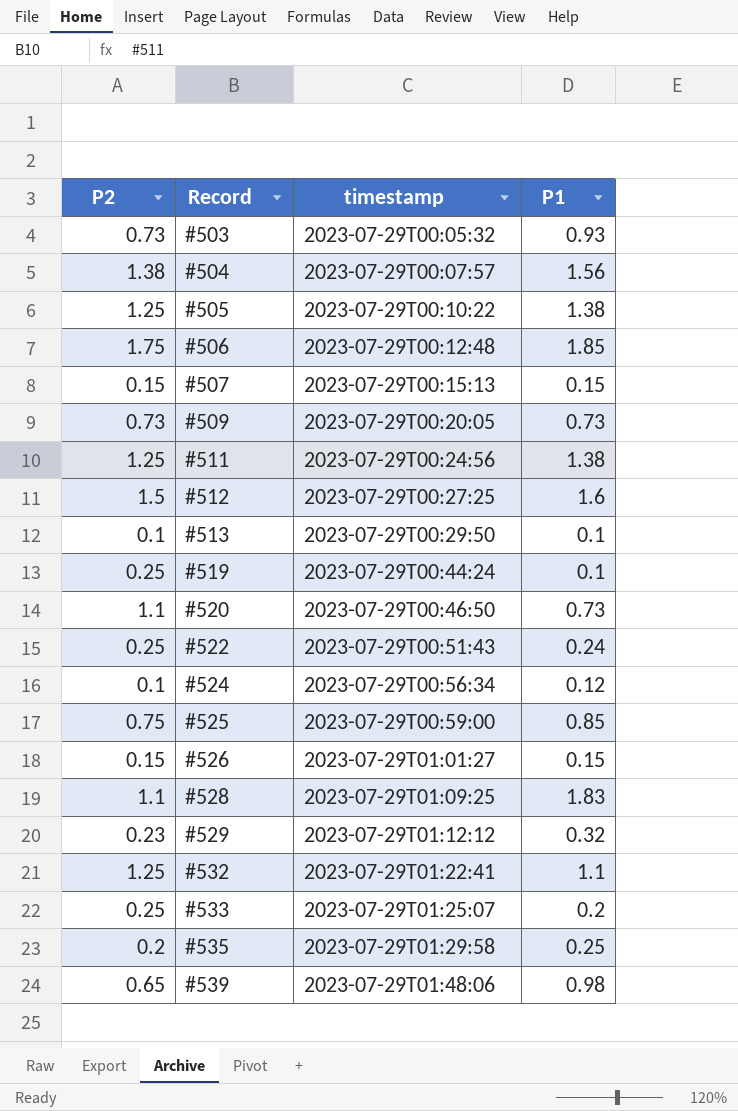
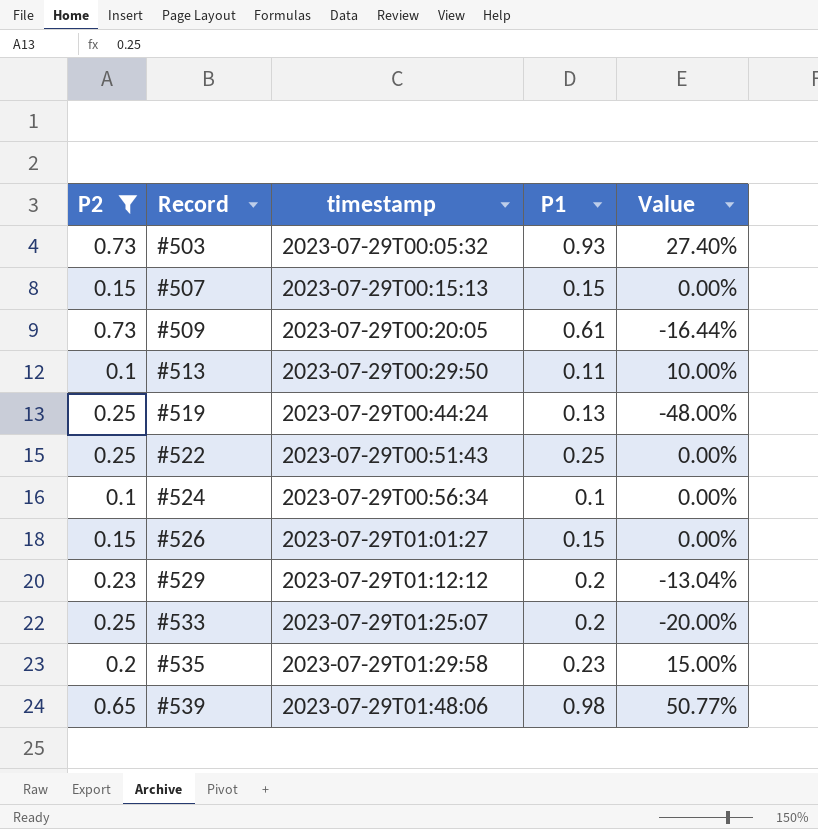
filter: none -> P2 <= 0.73
column Value | formula: none -> ([P1] - [P2]) / [P2]
#509 | P1: 0.73 -> 0.61
#513 | P1: 0.1 -> 0.11
#519 | P1: 0.1 -> 0.13
#522 | P1: 0.24 -> 0.25
#524 | P1: 0.12 -> 0.1
#529 | P1: 0.32 -> 0.2
#535 | P1: 0.25 -> 0.23

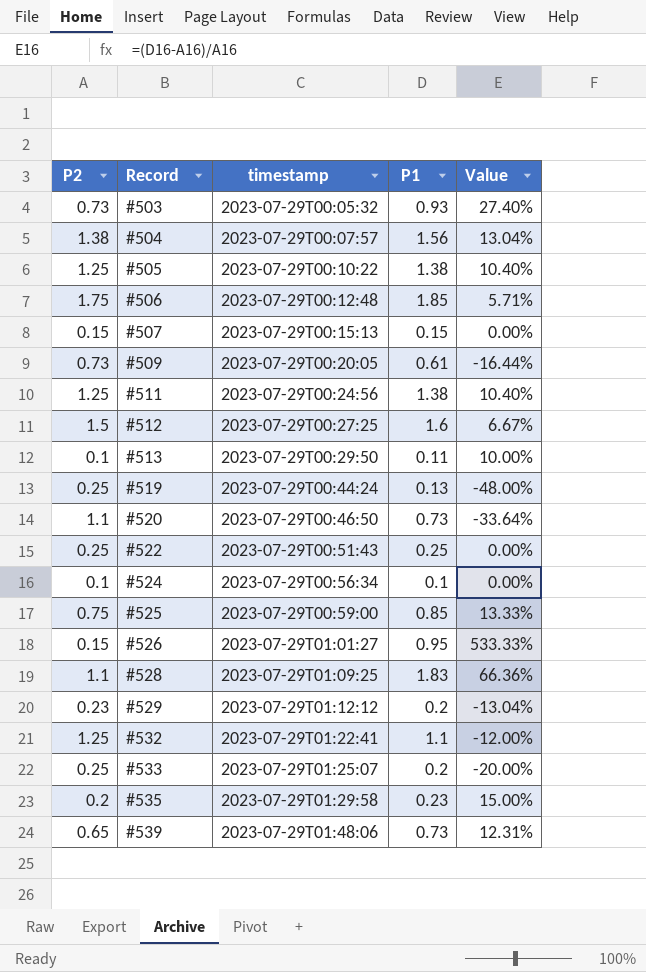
filter: P2 <= 0.73 -> none
#526 | P1: 0.15 -> 0.95
#526 | Value: 0.00% -> 533.33%
#539 | P1: 0.98 -> 0.73
#539 | Value: 50.77% -> 12.31%

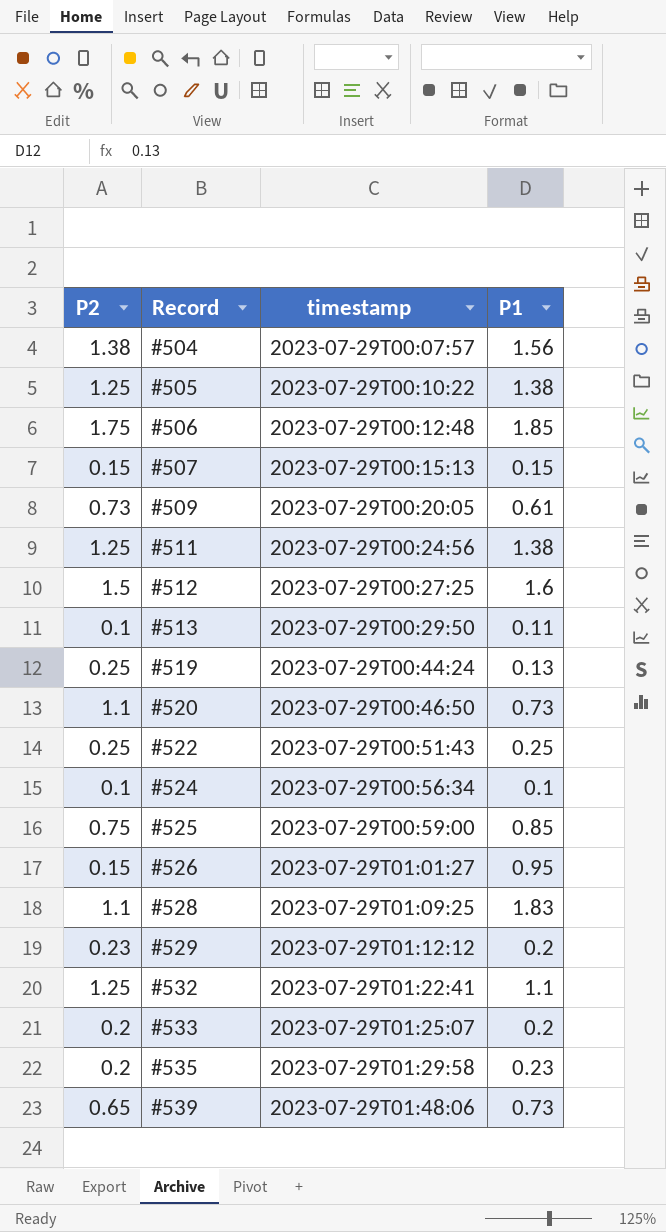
column Value | formula: ([P1] - [P2]) / [P2] -> none
row #503: 0.73 | 2023-07-29T00:05:32 | 0.93 | 27.40% -> none
#533 | P2: 0.25 -> 0.2

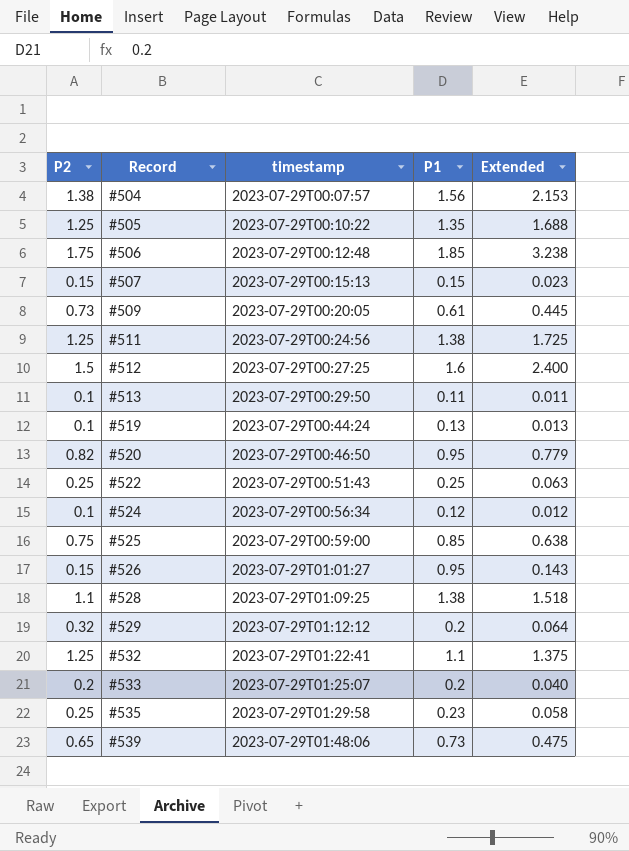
column Extended | formula: none -> [P2] * [P1]
#505 | P1: 1.38 -> 1.35
#519 | P2: 0.25 -> 0.1
#520 | P2: 1.1 -> 0.82
#520 | P1: 0.73 -> 0.95
#524 | P1: 0.1 -> 0.12
#528 | P1: 1.83 -> 1.38
#529 | P2: 0.23 -> 0.32
#535 | P2: 0.2 -> 0.25

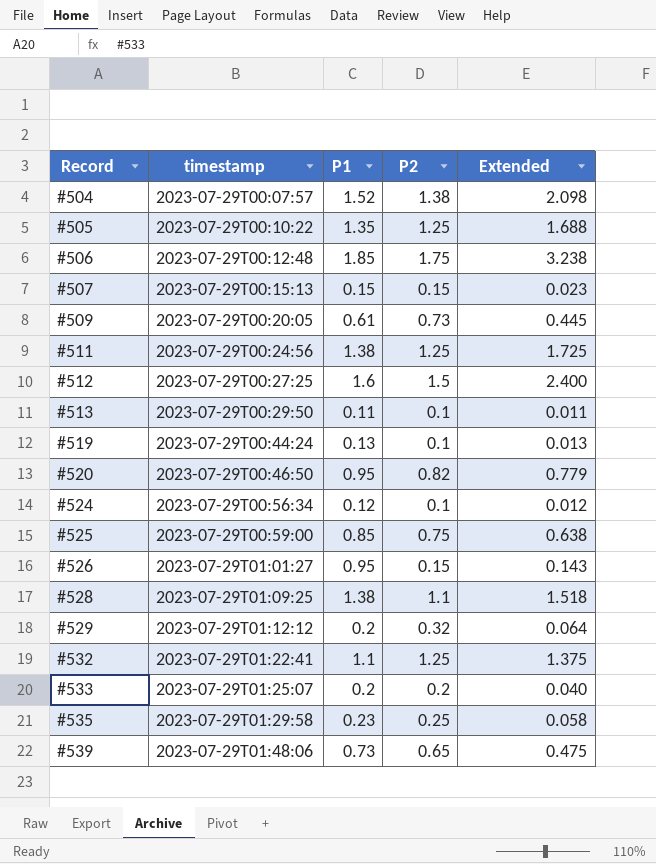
column P2 | position: 1 -> 4
row #522: 0.25 | 2023-07-29T00:51:43 | 0.25 | 0.063 -> none
#504 | P1: 1.56 -> 1.52
#504 | Extended: 2.153 -> 2.098

